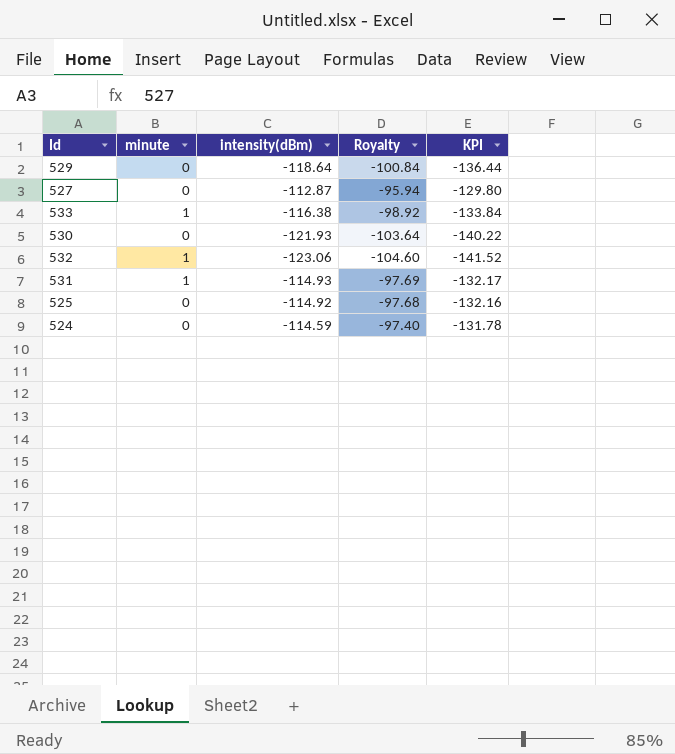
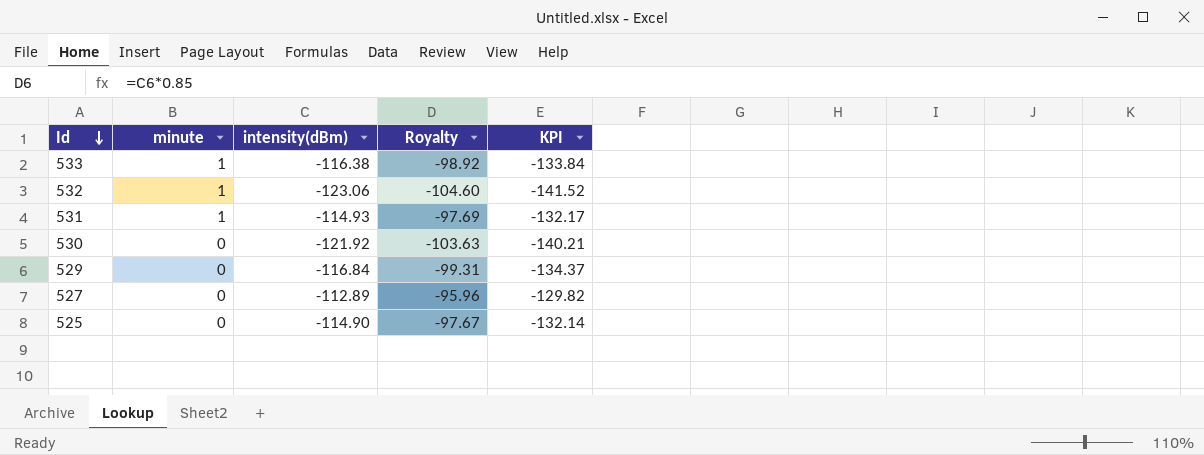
row order: none -> Id descending
row 524: 0 | -114.59 | -97.40 | -131.78 -> none
530 | intensity(dBm): -121.93 -> -121.92
530 | Royalty: -103.64 -> -103.63
530 | KPI: -140.22 -> -140.21
529 | intensity(dBm): -118.64 -> -116.84
529 | Royalty: -100.84 -> -99.31
529 | KPI: -136.44 -> -134.37
527 | intensity(dBm): -112.87 -> -112.89
527 | Royalty: -95.94 -> -95.96
527 | KPI: -129.80 -> -129.82
525 | intensity(dBm): -114.92 -> -114.90
525 | Royalty: -97.68 -> -97.67
525 | KPI: -132.16 -> -132.14

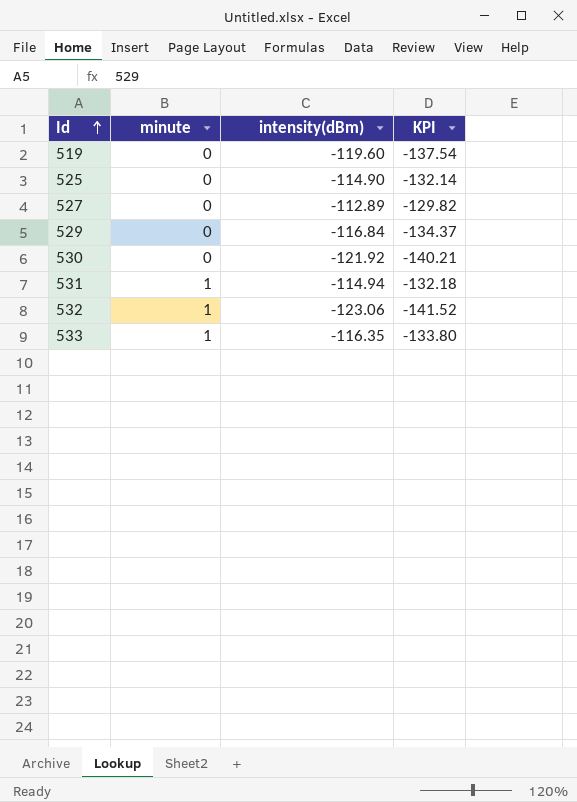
row order: Id descending -> Id ascending
column Royalty | formula: [intensity(dBm)] * 0.85 -> none
row 519: none -> 0 | -119.60 | -137.54
531 | intensity(dBm): -114.93 -> -114.94
531 | KPI: -132.17 -> -132.18
533 | intensity(dBm): -116.38 -> -116.35
533 | KPI: -133.84 -> -133.80

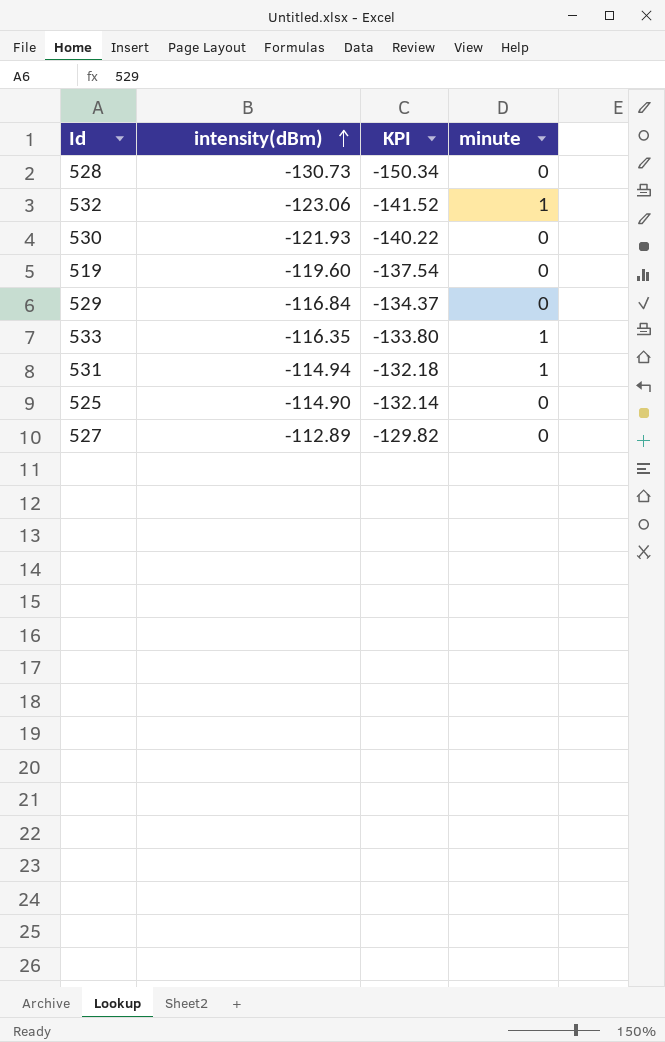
row order: Id ascending -> intensity(dBm) ascending
column minute | position: 2 -> 4
row 528: none -> -130.73 | -150.34 | 0
530 | intensity(dBm): -121.92 -> -121.93
530 | KPI: -140.21 -> -140.22

